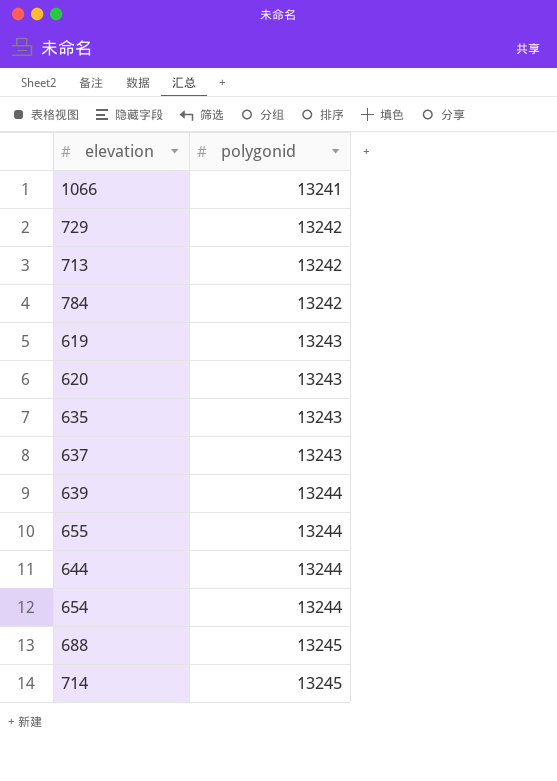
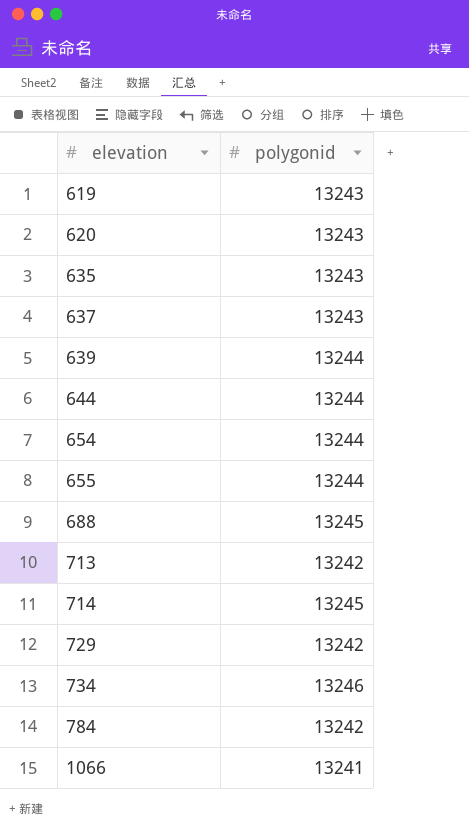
row order: polygonid ascending -> elevation ascending
row 734: none -> 13246

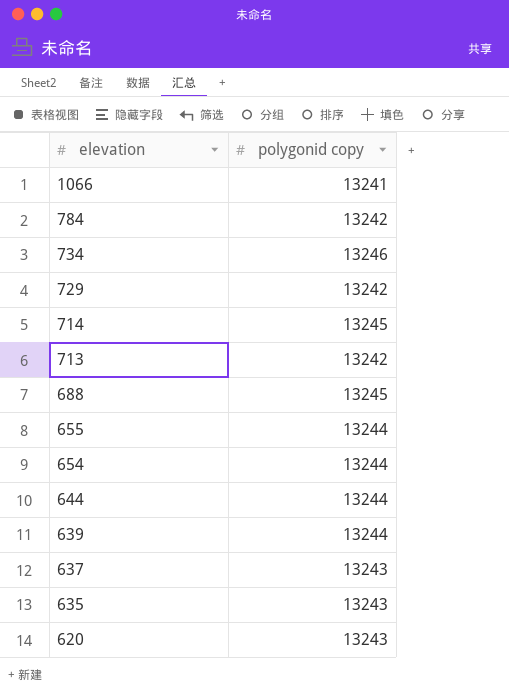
row order: elevation ascending -> elevation descending
column name: polygonid -> polygonid copy
row 619: 13243 -> none

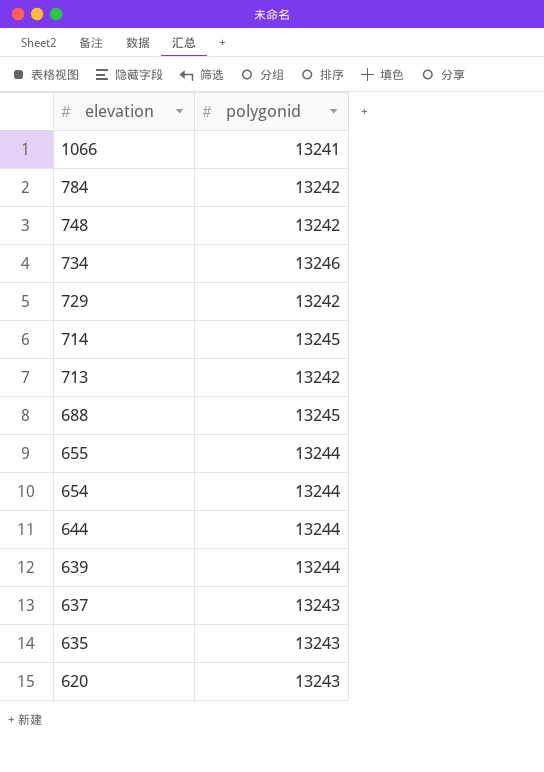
column name: polygonid copy -> polygonid
row 748: none -> 13242

